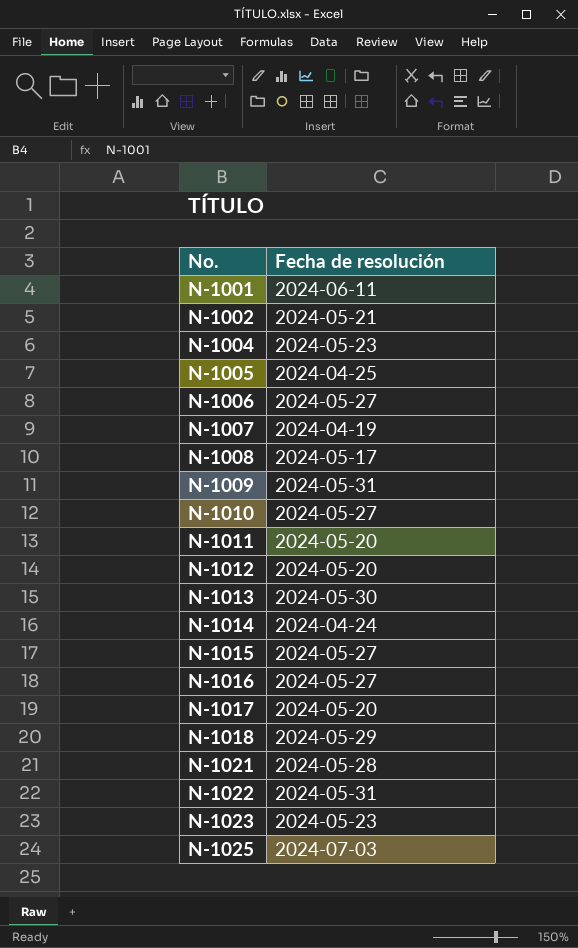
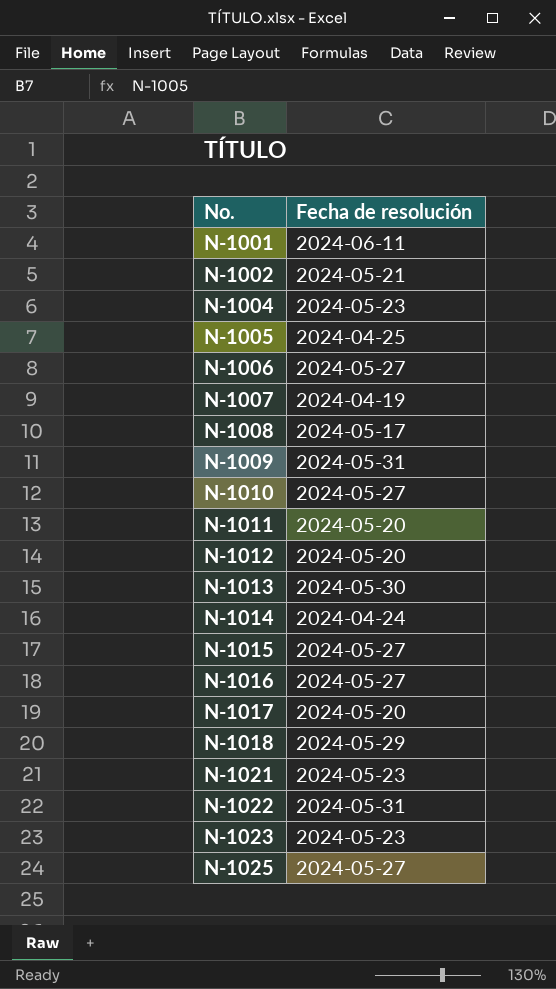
N-1021 | Fecha de resolución: 2024-05-28 -> 2024-05-23
N-1025 | Fecha de resolución: 2024-07-03 -> 2024-05-27

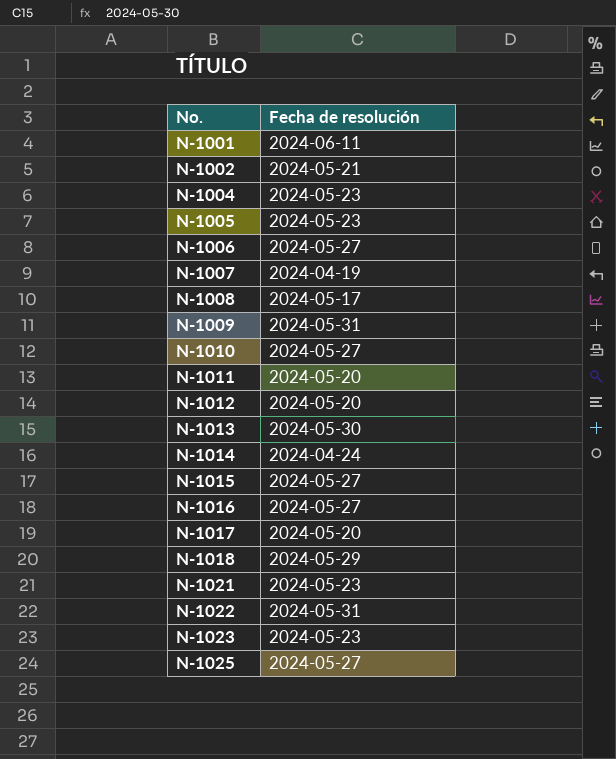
N-1005 | Fecha de resolución: 2024-04-25 -> 2024-05-23

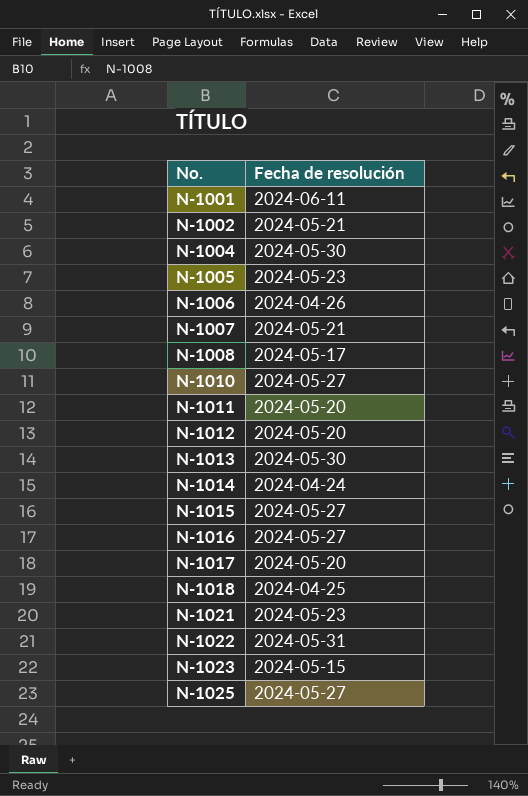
row N-1009: 2024-05-31 -> none
N-1004 | Fecha de resolución: 2024-05-23 -> 2024-05-30
N-1006 | Fecha de resolución: 2024-05-27 -> 2024-04-26
N-1007 | Fecha de resolución: 2024-04-19 -> 2024-05-21
N-1018 | Fecha de resolución: 2024-05-29 -> 2024-04-25
N-1023 | Fecha de resolución: 2024-05-23 -> 2024-05-15

